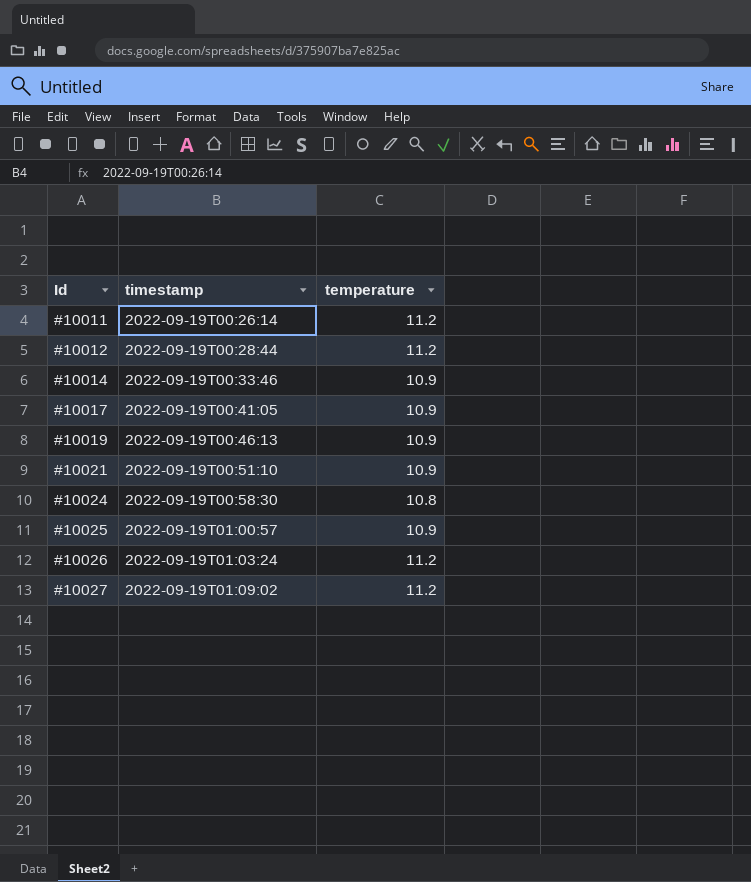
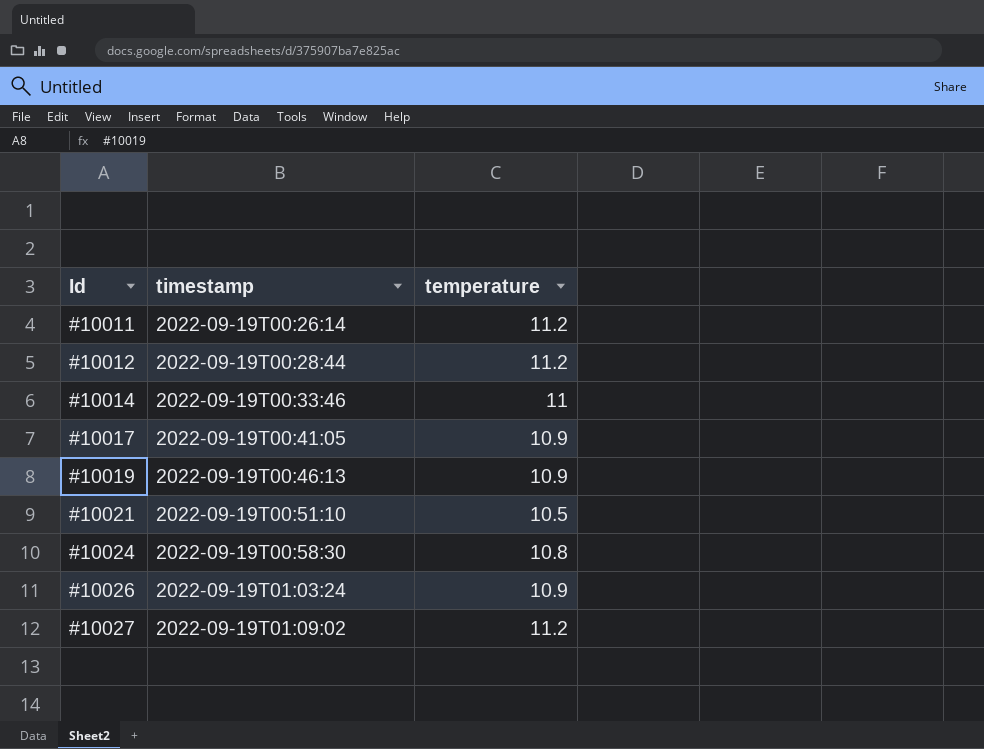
row #10025: 2022-09-19T01:00:57 | 10.9 -> none
#10014 | temperature: 10.9 -> 11
#10021 | temperature: 10.9 -> 10.5
#10026 | temperature: 11.2 -> 10.9

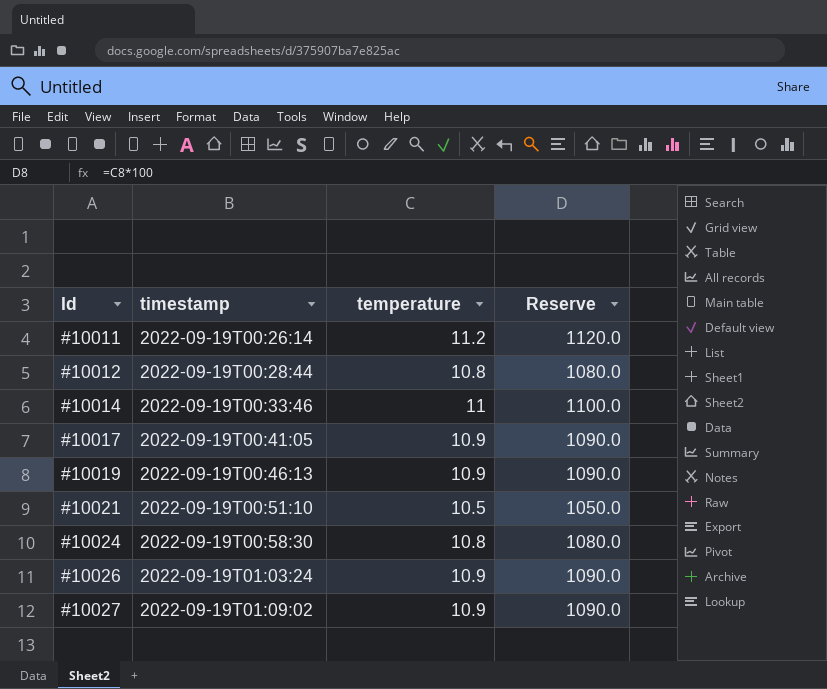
column Reserve | formula: none -> [temperature] * 100
#10012 | temperature: 11.2 -> 10.8
#10027 | temperature: 11.2 -> 10.9

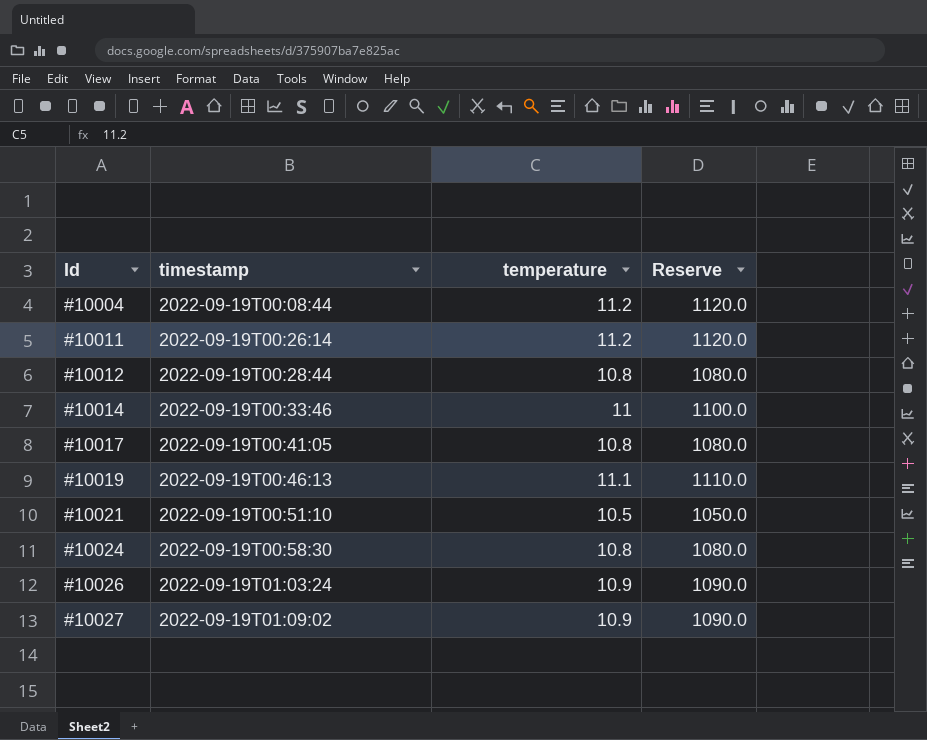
row #10004: none -> 2022-09-19T00:08:44 | 11.2 | 1120.0
#10017 | temperature: 10.9 -> 10.8
#10017 | Reserve: 1090.0 -> 1080.0
#10019 | temperature: 10.9 -> 11.1
#10019 | Reserve: 1090.0 -> 1110.0

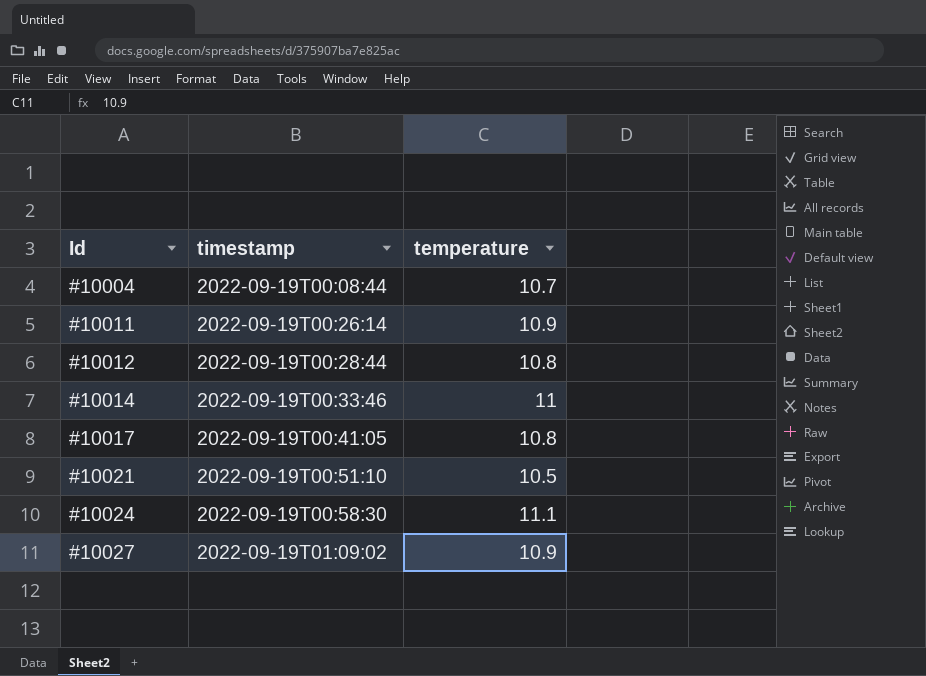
column Reserve | formula: [temperature] * 100 -> none
row #10019: 2022-09-19T00:46:13 | 11.1 | 1110.0 -> none
row #10026: 2022-09-19T01:03:24 | 10.9 | 1090.0 -> none
#10004 | temperature: 11.2 -> 10.7
#10011 | temperature: 11.2 -> 10.9
#10024 | temperature: 10.8 -> 11.1

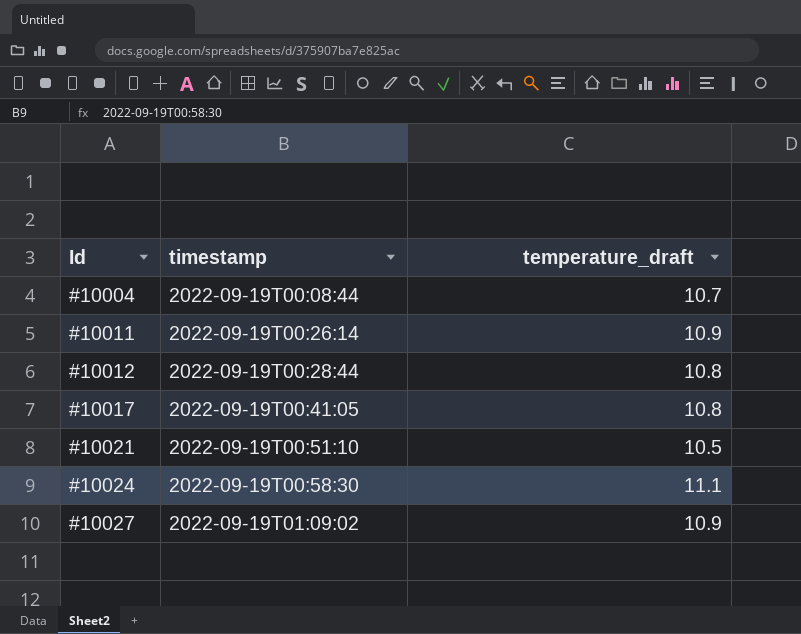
column name: temperature -> temperature_draft
row #10014: 2022-09-19T00:33:46 | 11 -> none

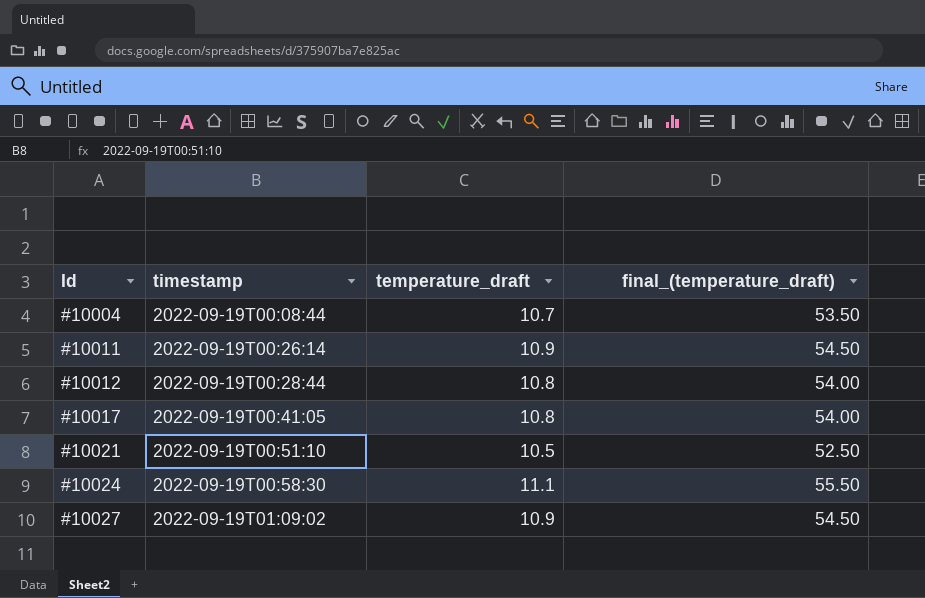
column final_(temperature_draft) | formula: none -> [temperature_draft] * 5

